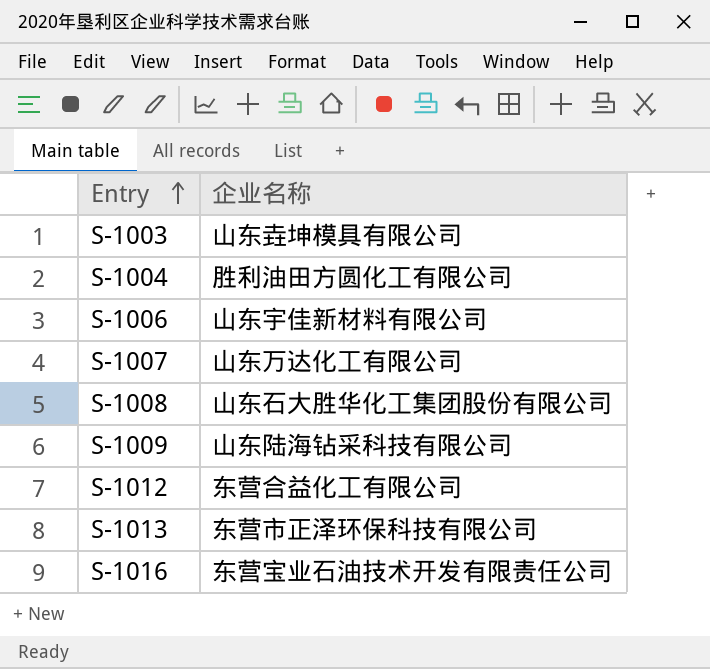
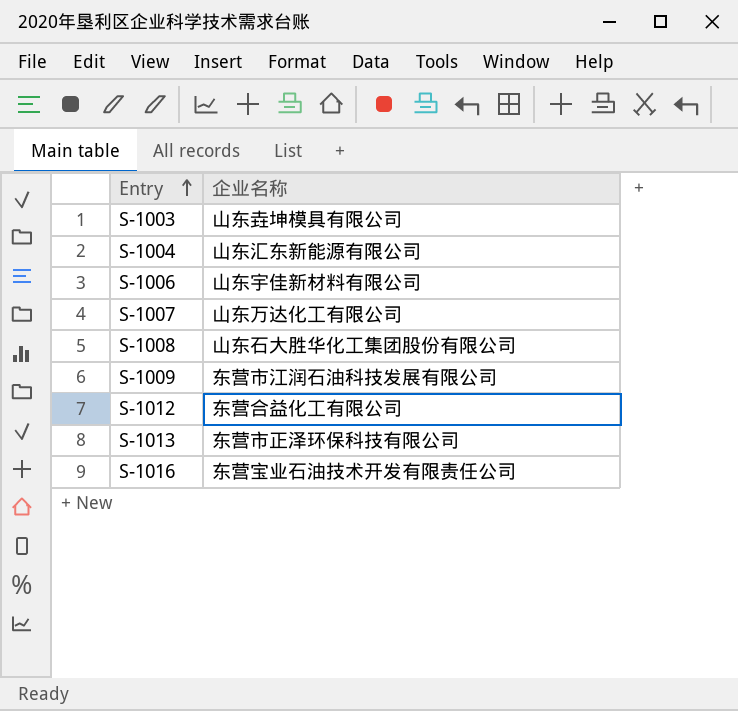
S-1004 | 企业名称: 胜利油田方圆化工有限公司 -> 山东汇东新能源有限公司
S-1009 | 企业名称: 山东陆海钻采科技有限公司 -> 东营市江润石油科技发展有限公司

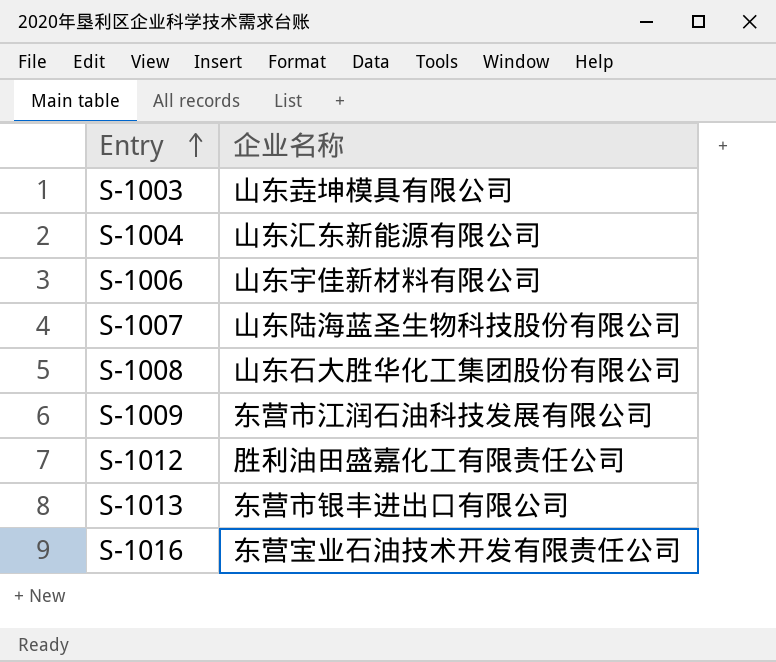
S-1007 | 企业名称: 山东万达化工有限公司 -> 山东陆海蓝圣生物科技股份有限公司
S-1012 | 企业名称: 东营合益化工有限公司 -> 胜利油田盛嘉化工有限责任公司
S-1013 | 企业名称: 东营市正泽环保科技有限公司 -> 东营市银丰进出口有限公司

